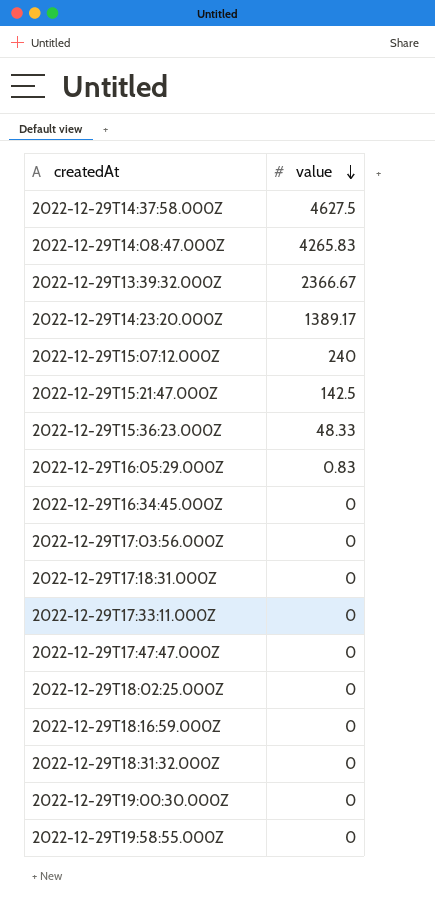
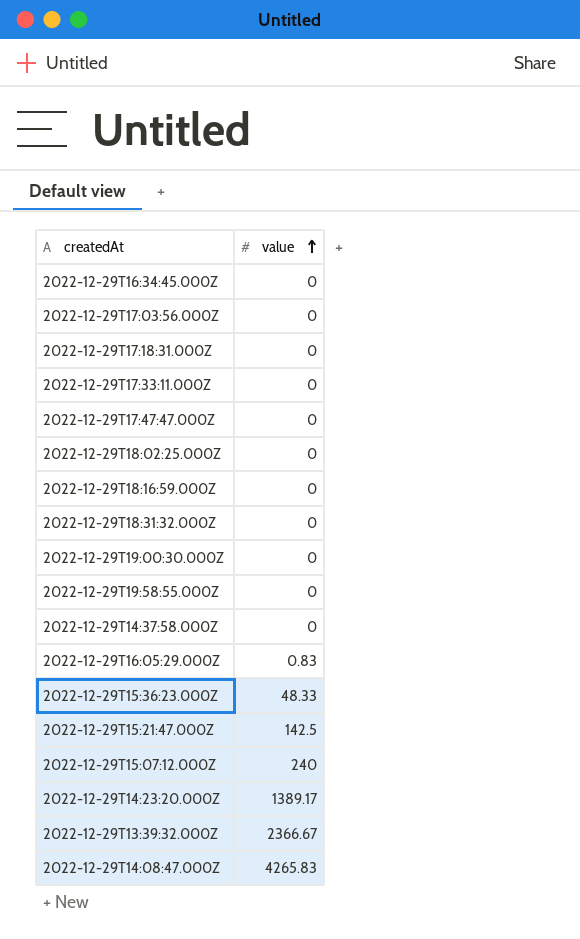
row order: value descending -> value ascending
2022-12-29T14:37:58.000Z | value: 4627.5 -> 0

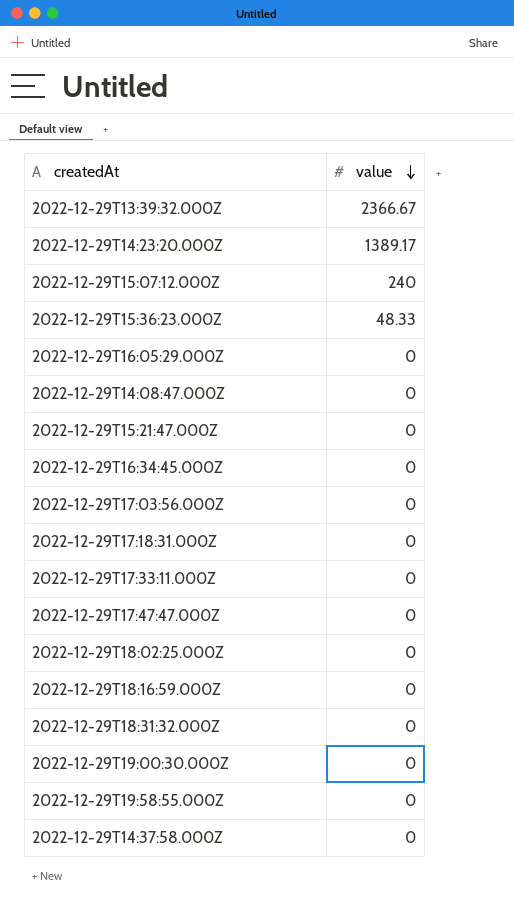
row order: value ascending -> value descending
2022-12-29T16:05:29.000Z | value: 0.83 -> 0
2022-12-29T14:08:47.000Z | value: 4265.83 -> 0
2022-12-29T15:21:47.000Z | value: 142.5 -> 0

